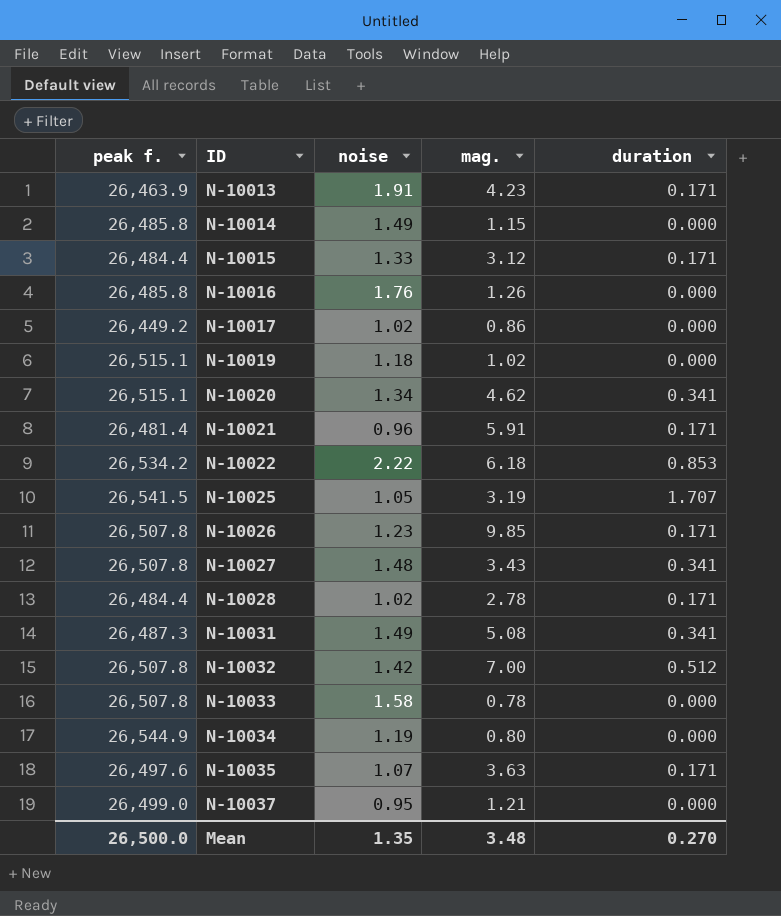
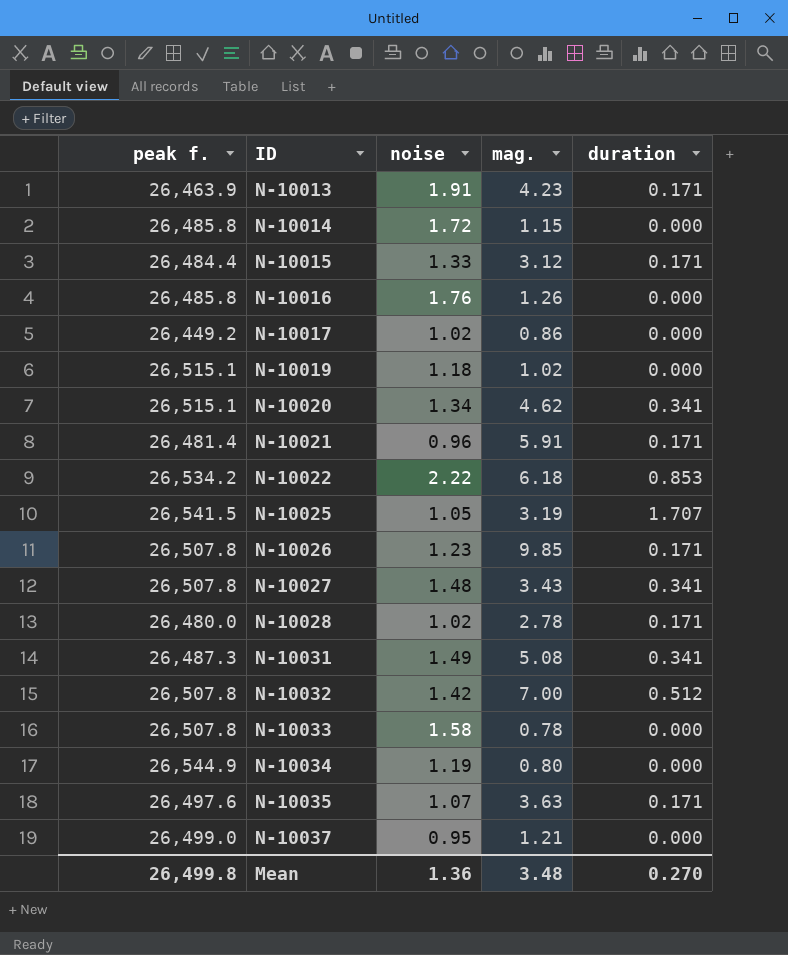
N-10014 | noise: 1.49 -> 1.72
N-10028 | peak f.: 26,484.4 -> 26,480.0
Mean | peak f.: 26,500.0 -> 26,499.8
Mean | noise: 1.35 -> 1.36

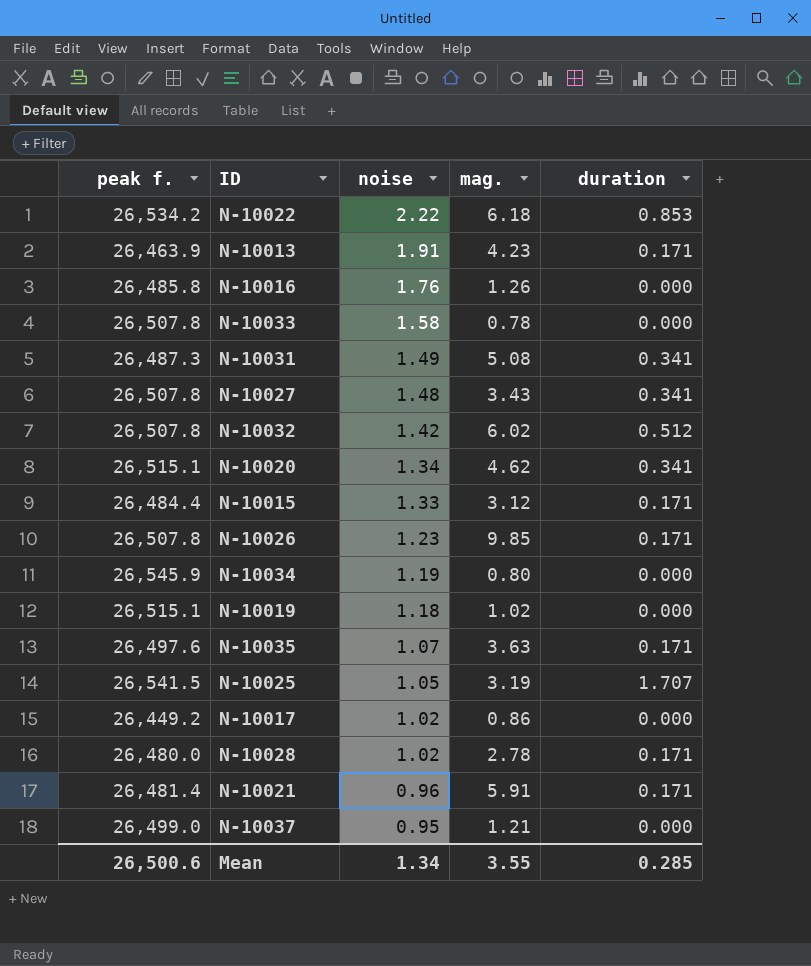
row order: ID ascending -> noise descending
row N-10014: 26,485.8 | 1.72 | 1.15 | 0.000 -> none
N-10032 | mag.: 7.00 -> 6.02
N-10034 | peak f.: 26,544.9 -> 26,545.9
Mean | peak f.: 26,499.8 -> 26,500.6
Mean | noise: 1.36 -> 1.34
Mean | mag.: 3.48 -> 3.55
Mean | duration: 0.270 -> 0.285

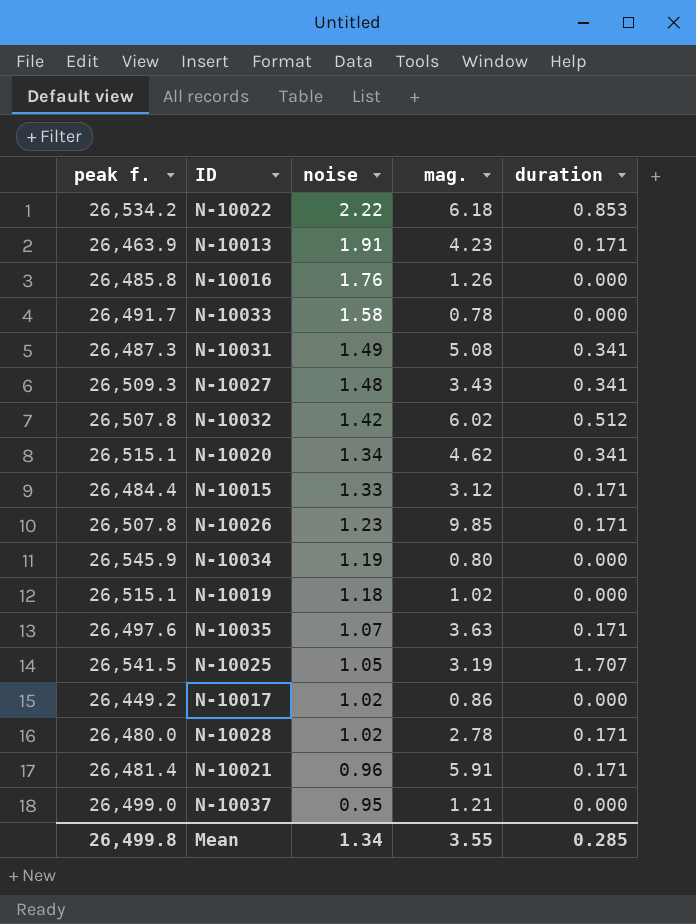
N-10033 | peak f.: 26,507.8 -> 26,491.7
N-10027 | peak f.: 26,507.8 -> 26,509.3
Mean | peak f.: 26,500.6 -> 26,499.8

